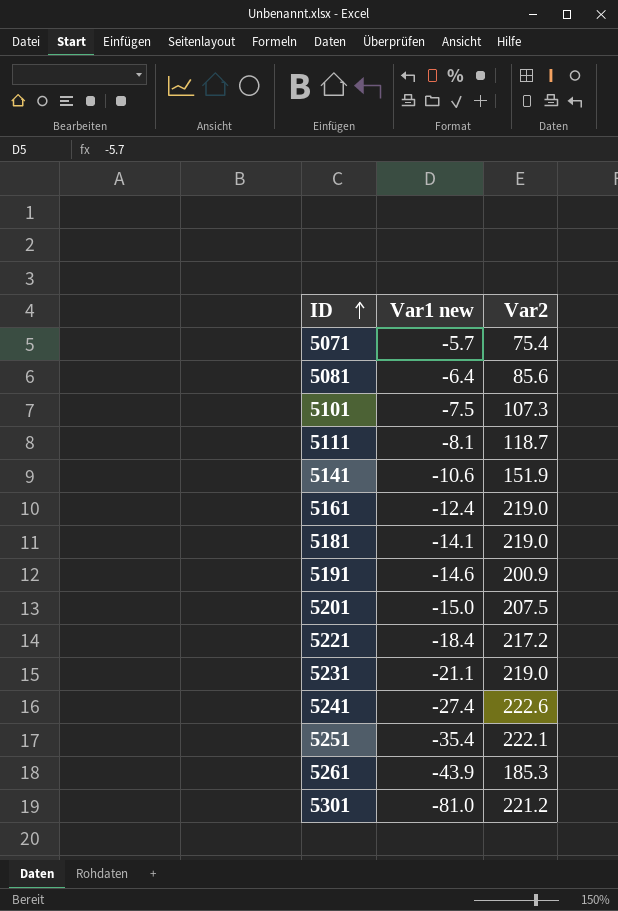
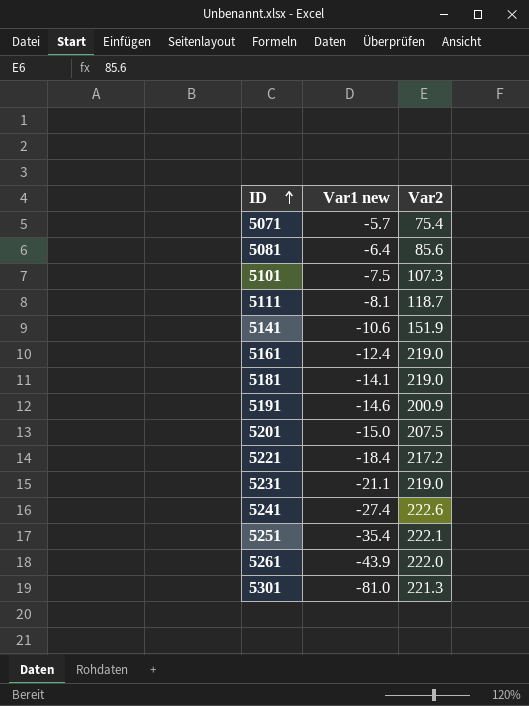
5261 | Var2: 185.3 -> 222.0
5301 | Var2: 221.2 -> 221.3

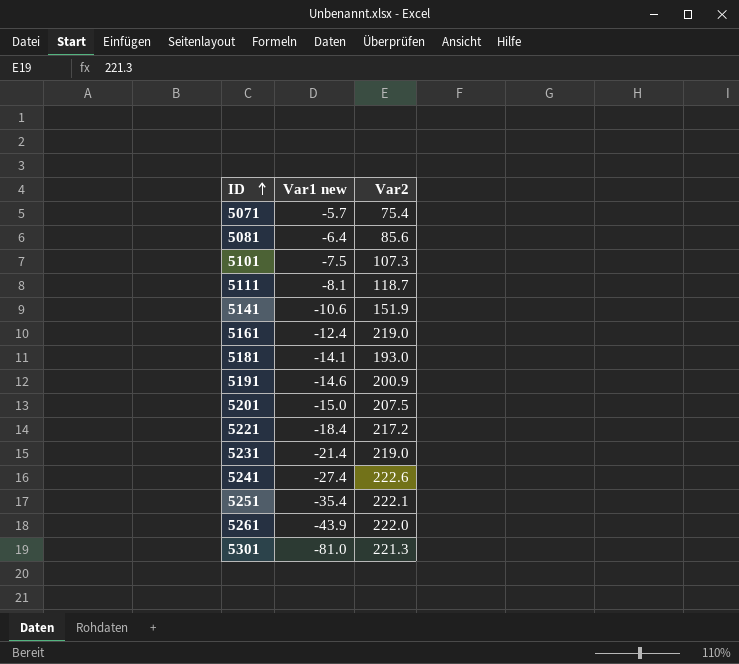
5181 | Var2: 219.0 -> 193.0
5231 | Var1 new: -21.1 -> -21.4

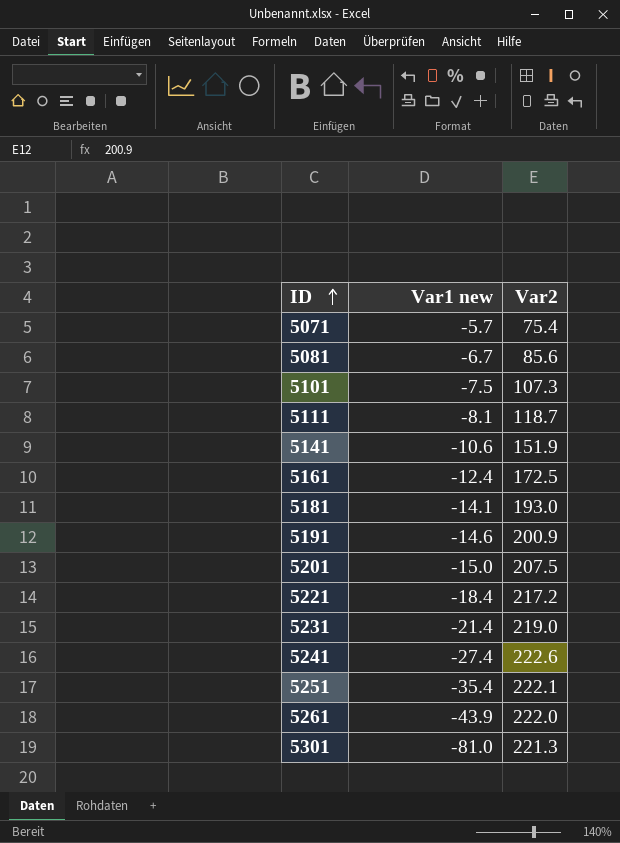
5081 | Var1 new: -6.4 -> -6.7
5161 | Var2: 219.0 -> 172.5

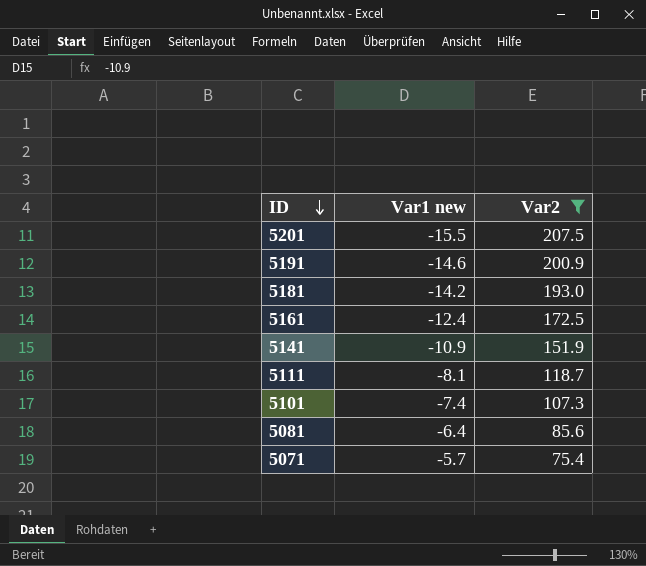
filter: none -> Var2 <= 207.5
row order: ID ascending -> ID descending
5201 | Var1 new: -15.0 -> -15.5
5181 | Var1 new: -14.1 -> -14.2
5141 | Var1 new: -10.6 -> -10.9
5101 | Var1 new: -7.5 -> -7.4
5081 | Var1 new: -6.7 -> -6.4

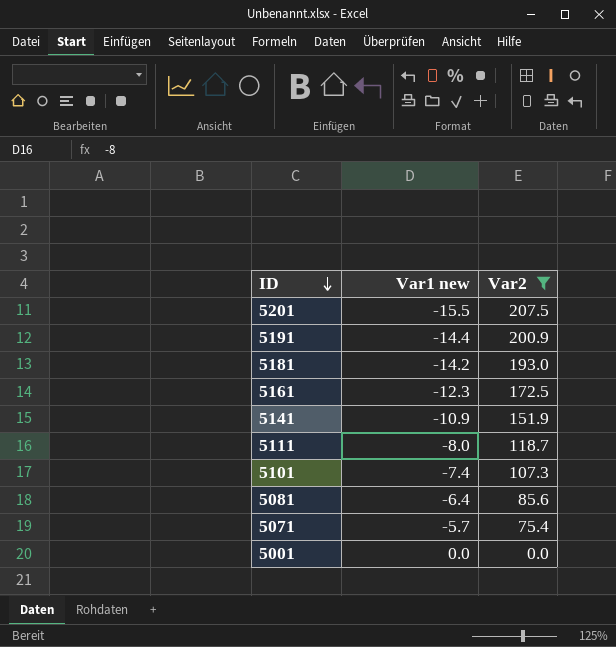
5191 | Var1 new: -14.6 -> -14.4
5161 | Var1 new: -12.4 -> -12.3
5111 | Var1 new: -8.1 -> -8.0
row 5001: none -> 0.0 | 0.0

